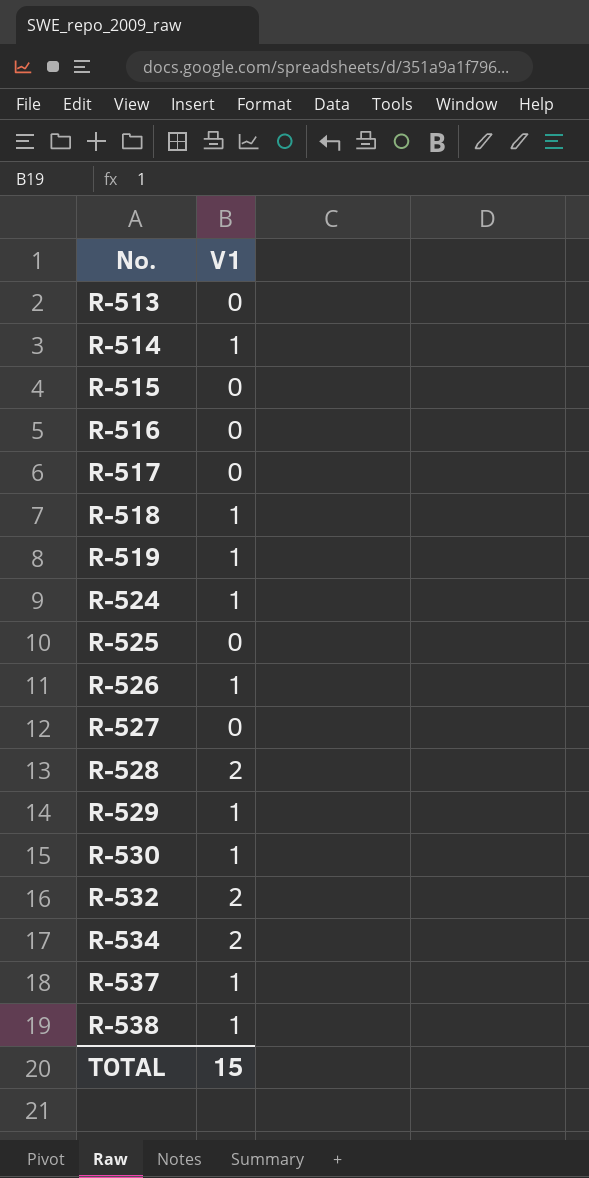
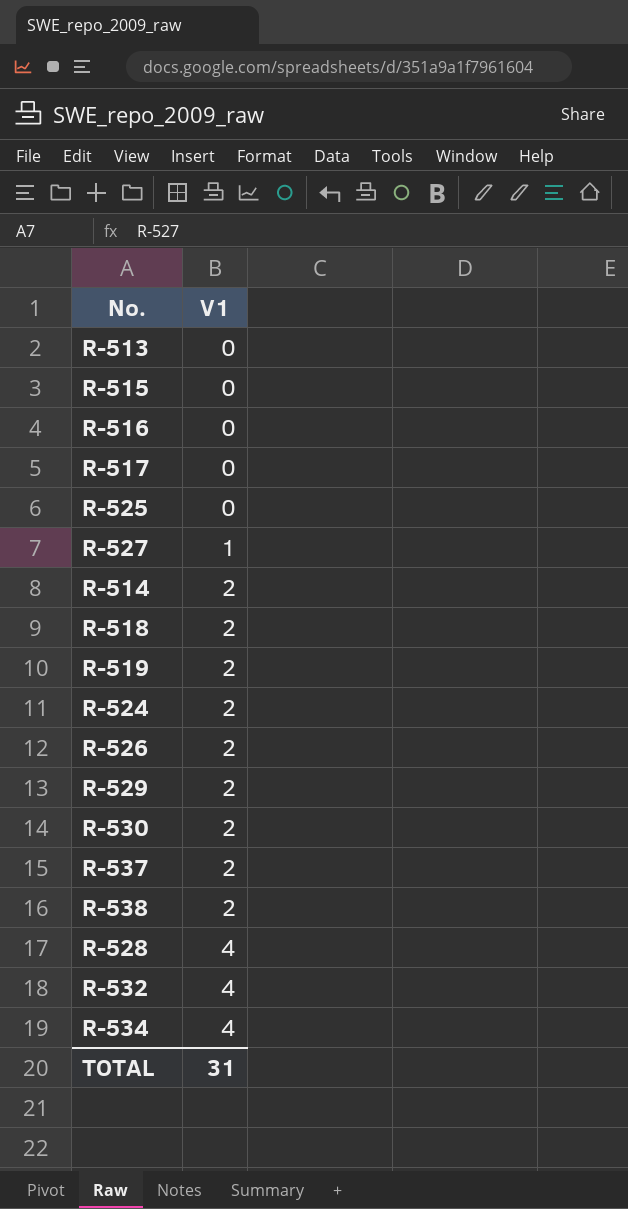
row order: No. ascending -> V1 ascending
R-527 | V1: 0 -> 1
R-514 | V1: 1 -> 2
R-518 | V1: 1 -> 2
R-519 | V1: 1 -> 2
R-524 | V1: 1 -> 2
R-526 | V1: 1 -> 2
R-529 | V1: 1 -> 2
R-530 | V1: 1 -> 2
R-537 | V1: 1 -> 2
R-538 | V1: 1 -> 2
R-528 | V1: 2 -> 4
R-532 | V1: 2 -> 4
R-534 | V1: 2 -> 4
TOTAL | V1: 15 -> 31

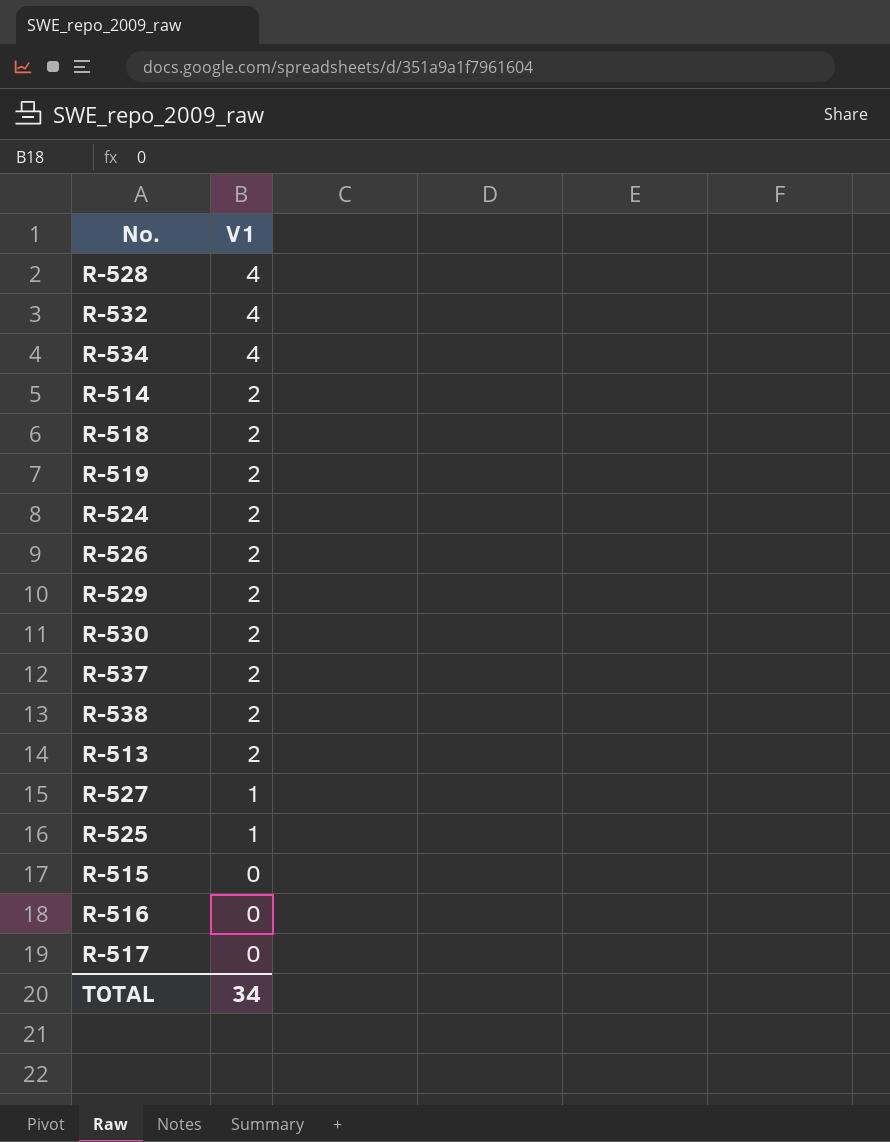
row order: V1 ascending -> V1 descending
R-513 | V1: 0 -> 2
R-525 | V1: 0 -> 1
TOTAL | V1: 31 -> 34

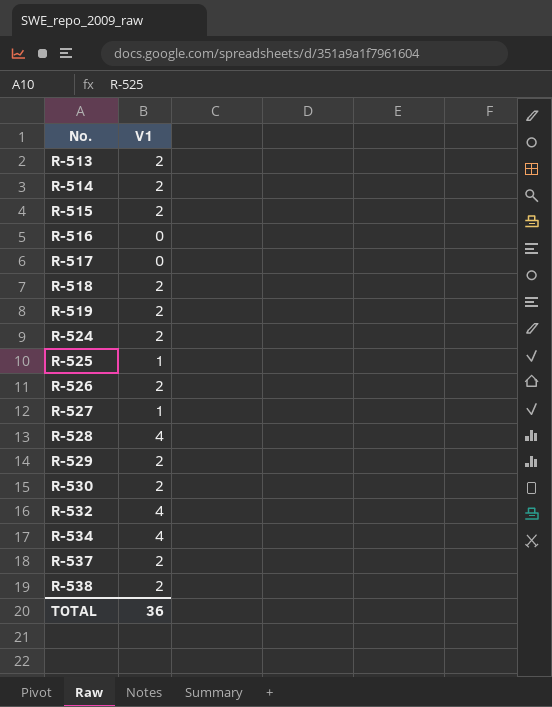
row order: V1 descending -> No. ascending
R-515 | V1: 0 -> 2
TOTAL | V1: 34 -> 36

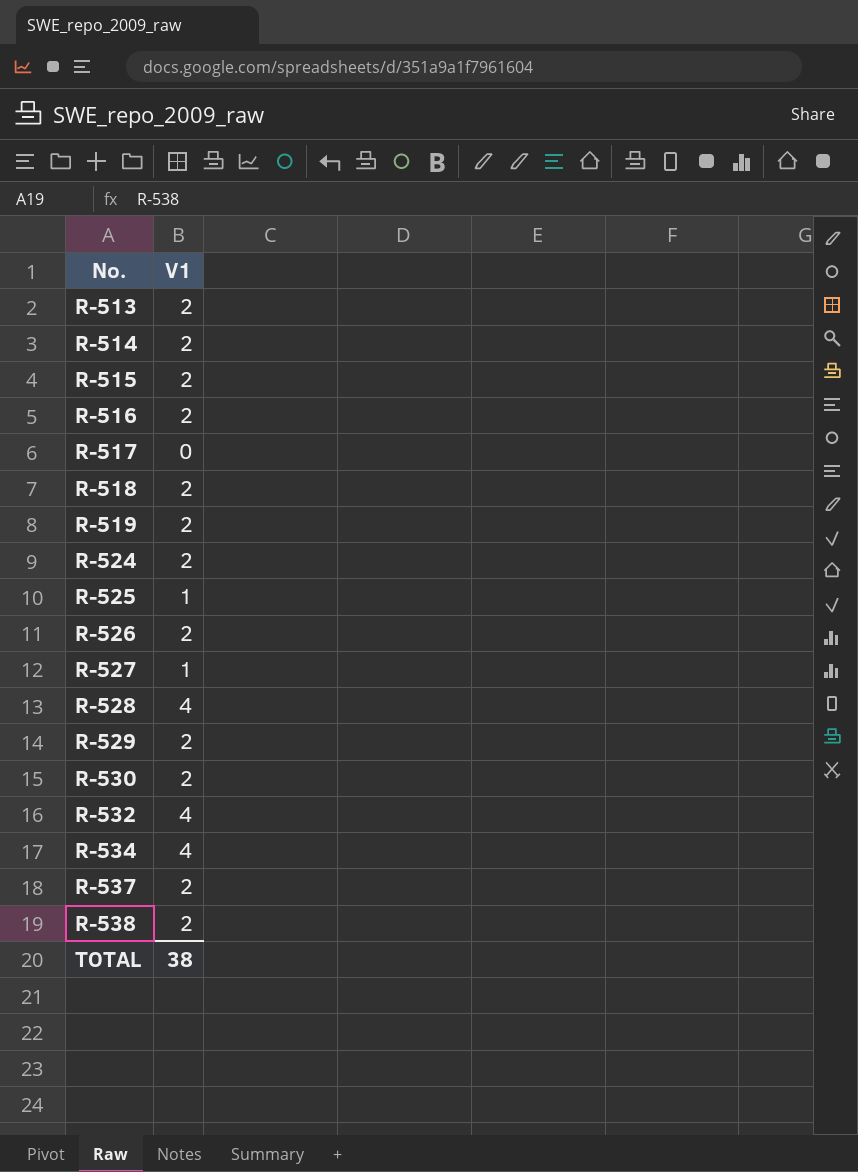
R-516 | V1: 0 -> 2
TOTAL | V1: 36 -> 38

